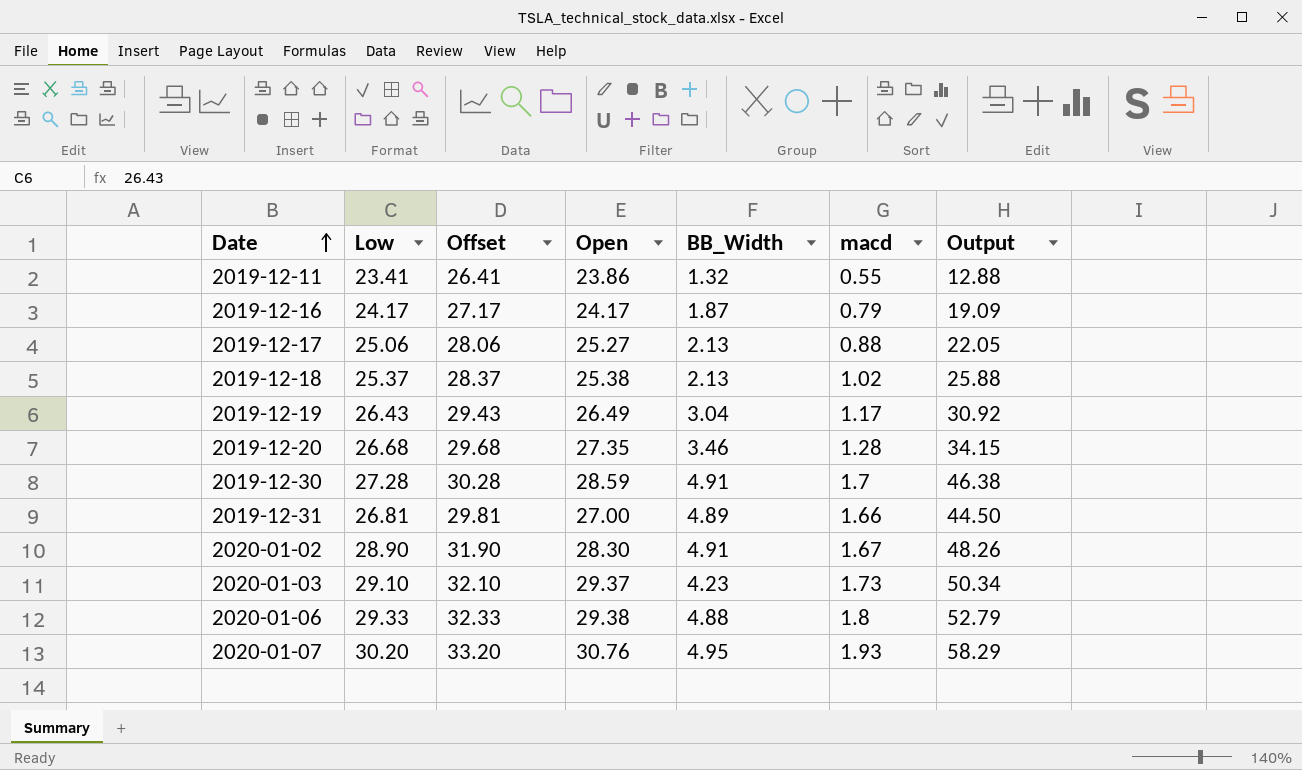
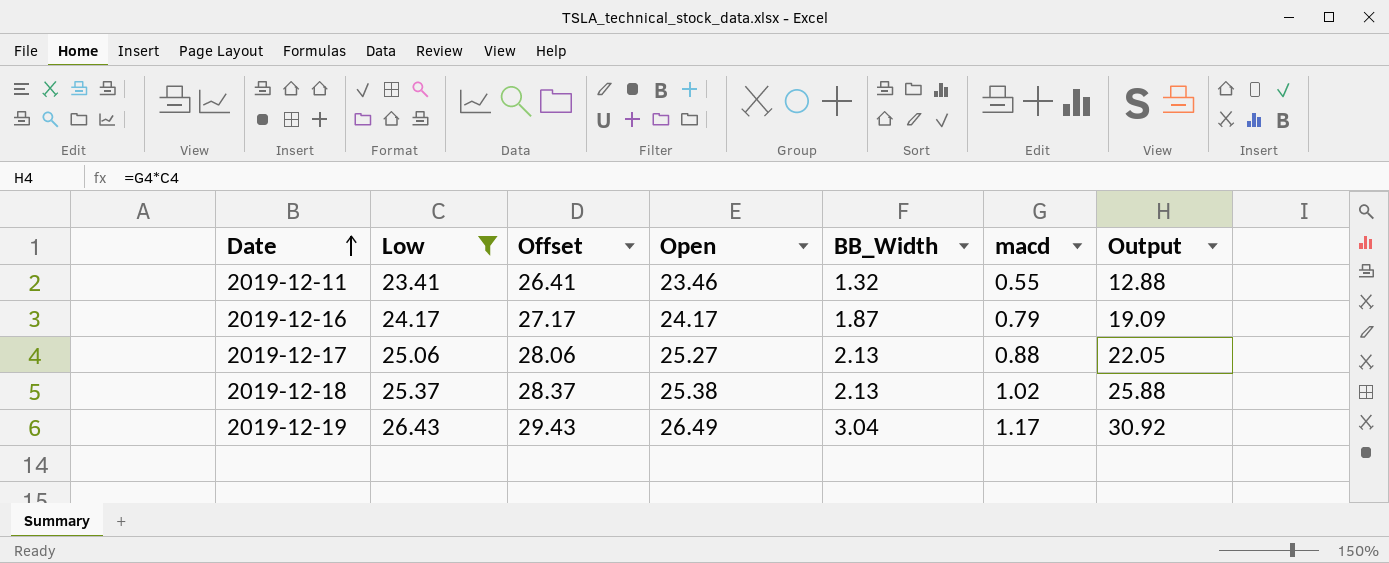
filter: none -> Low <= 26.43
2019-12-11 | Open: 23.86 -> 23.46

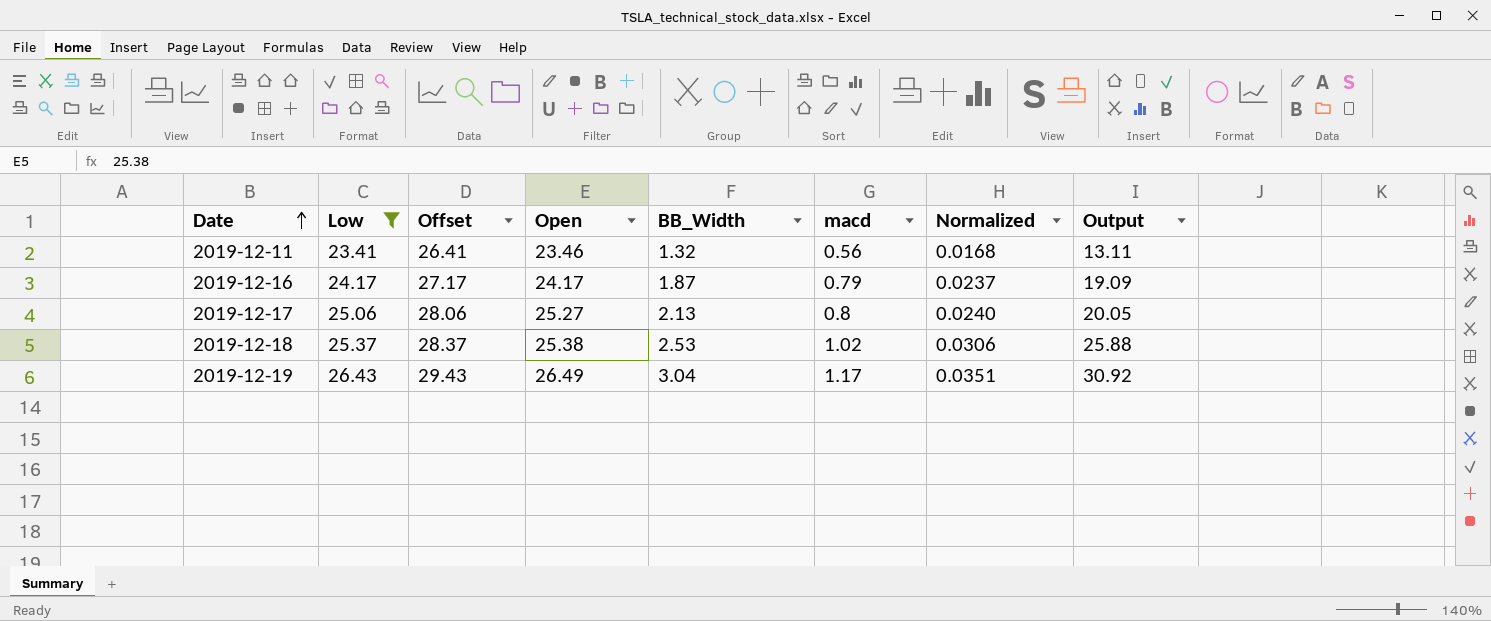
column Normalized | formula: none -> [macd] * 0.03
2019-12-11 | macd: 0.55 -> 0.56
2019-12-11 | Output: 12.88 -> 13.11
2019-12-17 | macd: 0.88 -> 0.8
2019-12-17 | Output: 22.05 -> 20.05
2019-12-18 | BB_Width: 2.13 -> 2.53

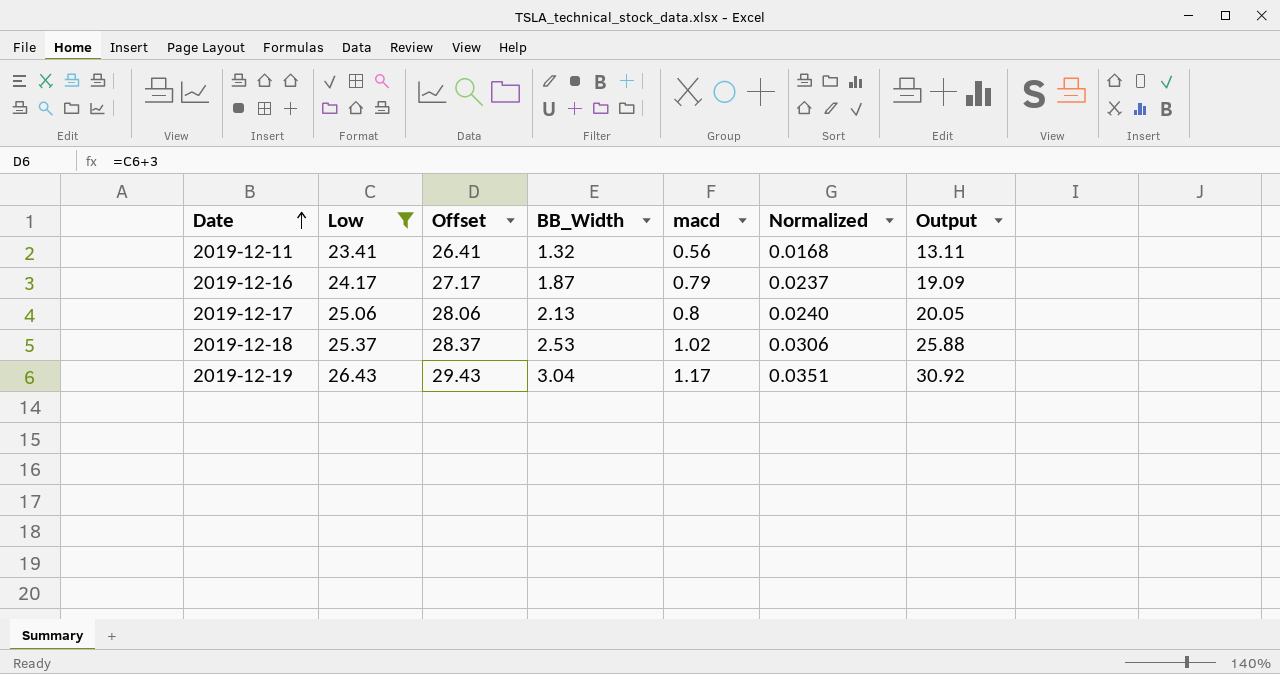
column Open | position: 4 -> none

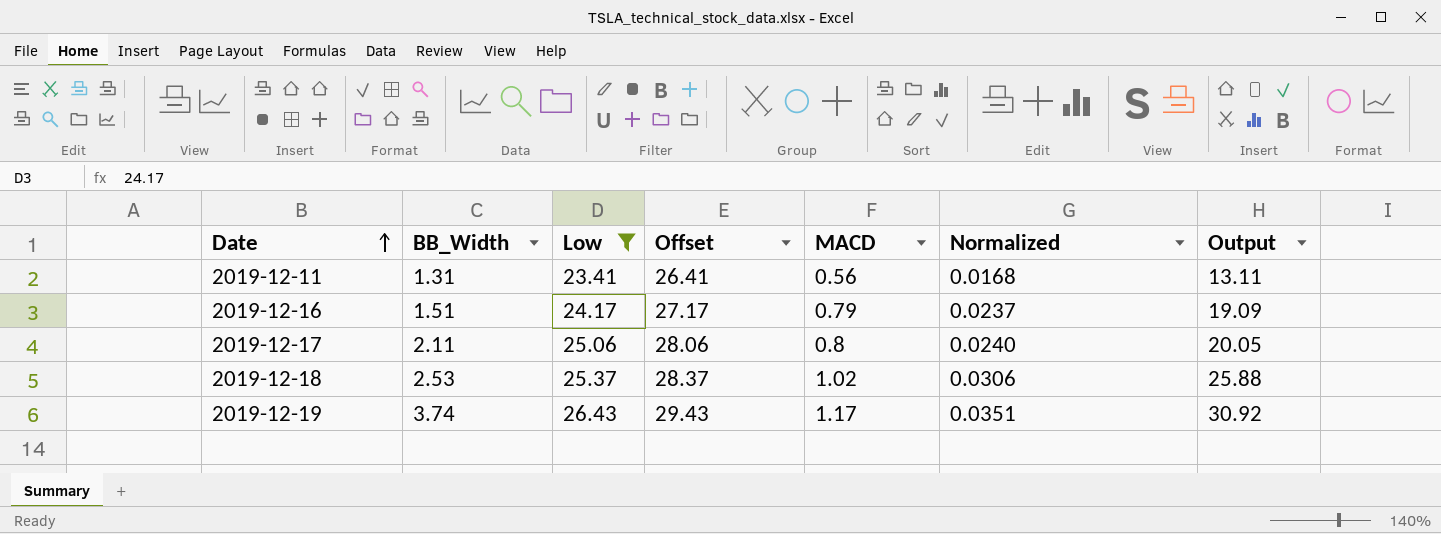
column BB_Width | position: 4 -> 2
column name: macd -> MACD
2019-12-11 | BB_Width: 1.32 -> 1.31
2019-12-16 | BB_Width: 1.87 -> 1.51
2019-12-17 | BB_Width: 2.13 -> 2.11
2019-12-19 | BB_Width: 3.04 -> 3.74

